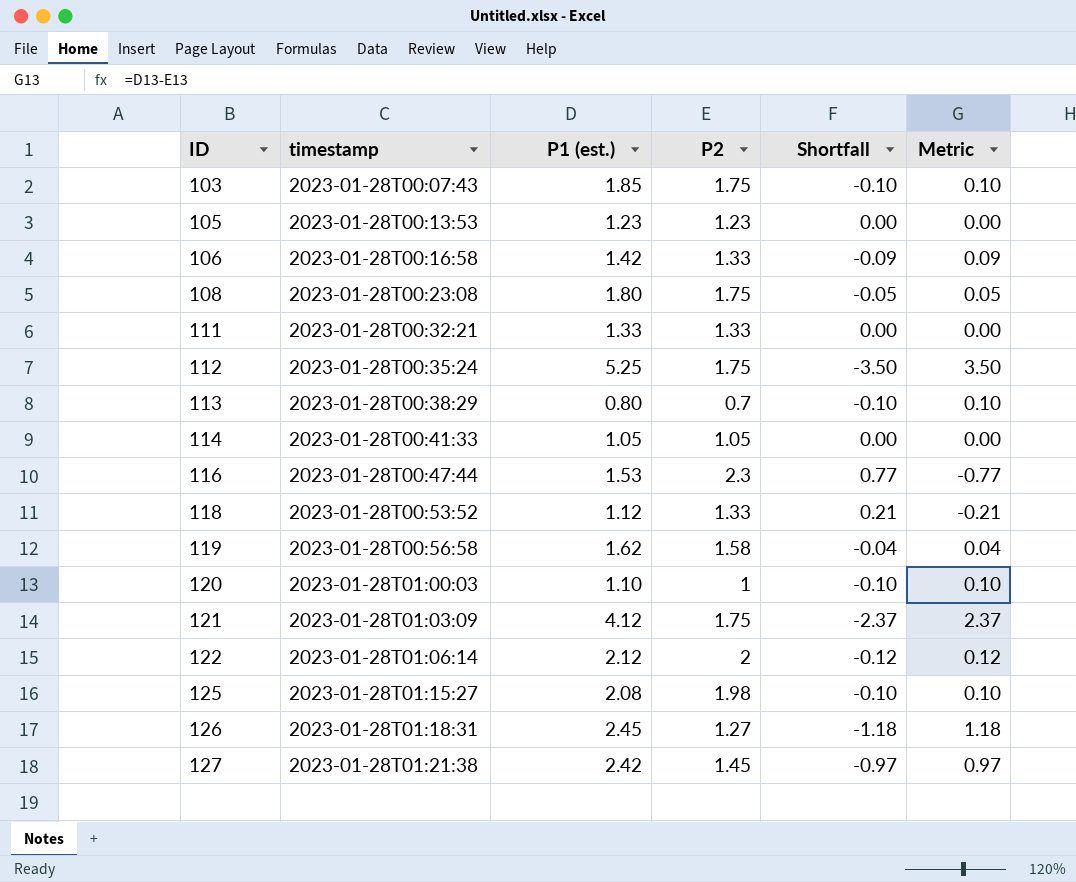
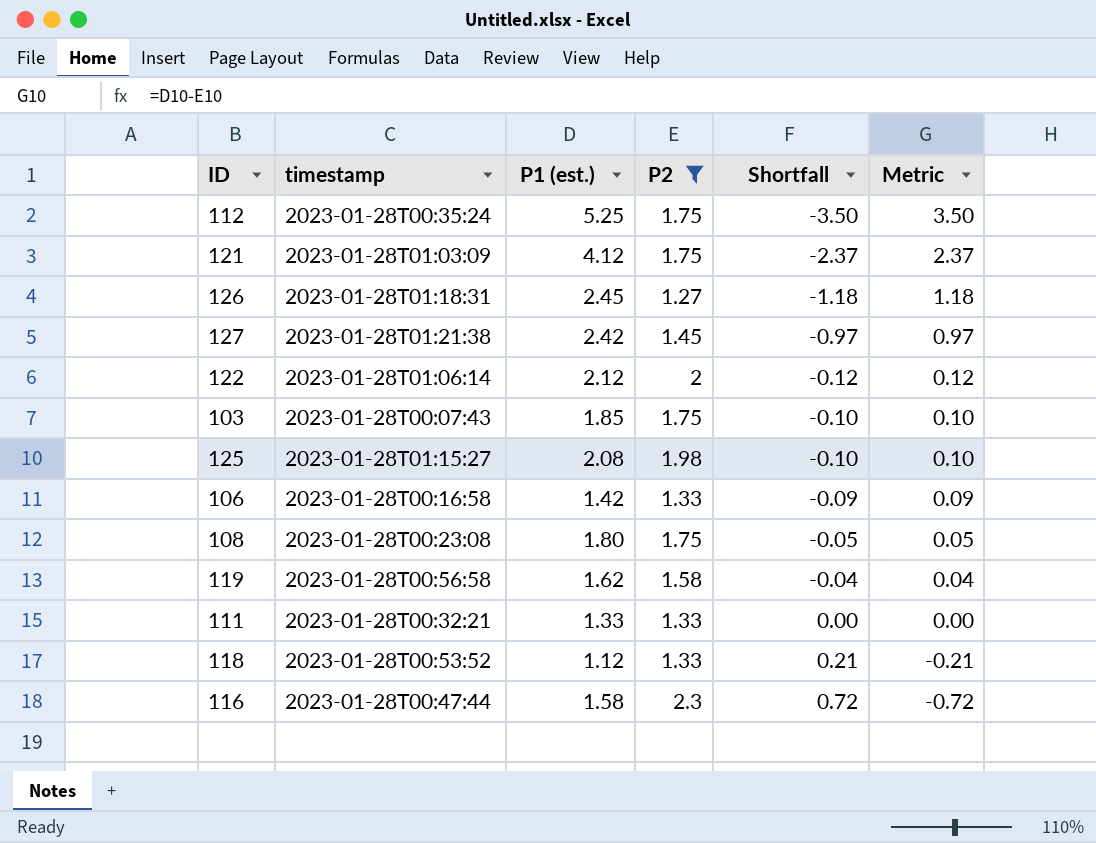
filter: none -> P2 >= 1.27
row order: ID ascending -> Shortfall ascending
116 | P1 (est.): 1.53 -> 1.58
116 | Shortfall: 0.77 -> 0.72
116 | Metric: -0.77 -> -0.72

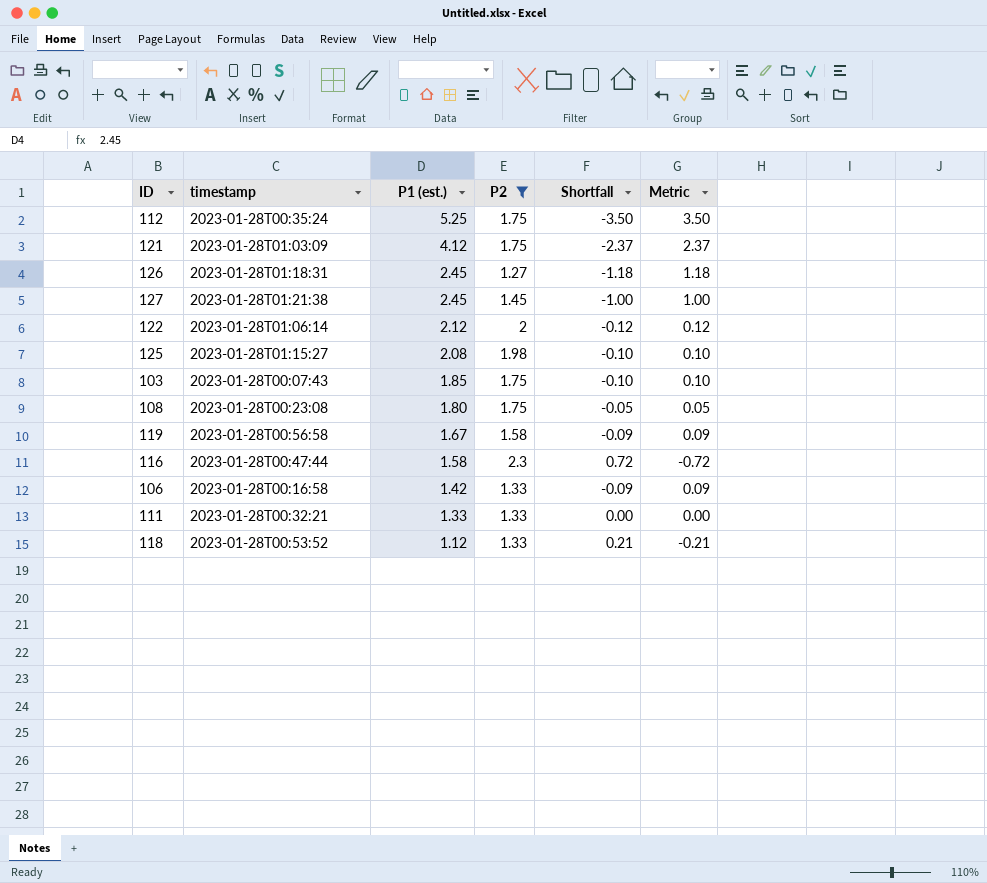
row order: Shortfall ascending -> P1 (est.) descending
127 | P1 (est.): 2.42 -> 2.45
127 | Shortfall: -0.97 -> -1.00
127 | Metric: 0.97 -> 1.00
119 | P1 (est.): 1.62 -> 1.67
119 | Shortfall: -0.04 -> -0.09
119 | Metric: 0.04 -> 0.09

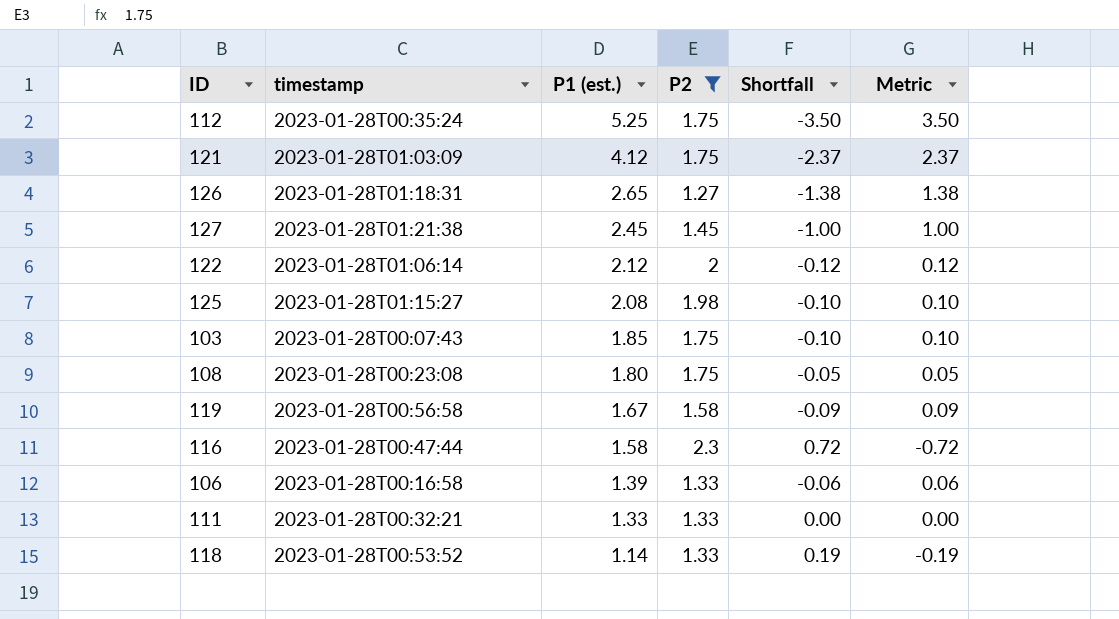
126 | P1 (est.): 2.45 -> 2.65
126 | Shortfall: -1.18 -> -1.38
126 | Metric: 1.18 -> 1.38
106 | P1 (est.): 1.42 -> 1.39
106 | Shortfall: -0.09 -> -0.06
106 | Metric: 0.09 -> 0.06
118 | P1 (est.): 1.12 -> 1.14
118 | Shortfall: 0.21 -> 0.19
118 | Metric: -0.21 -> -0.19

